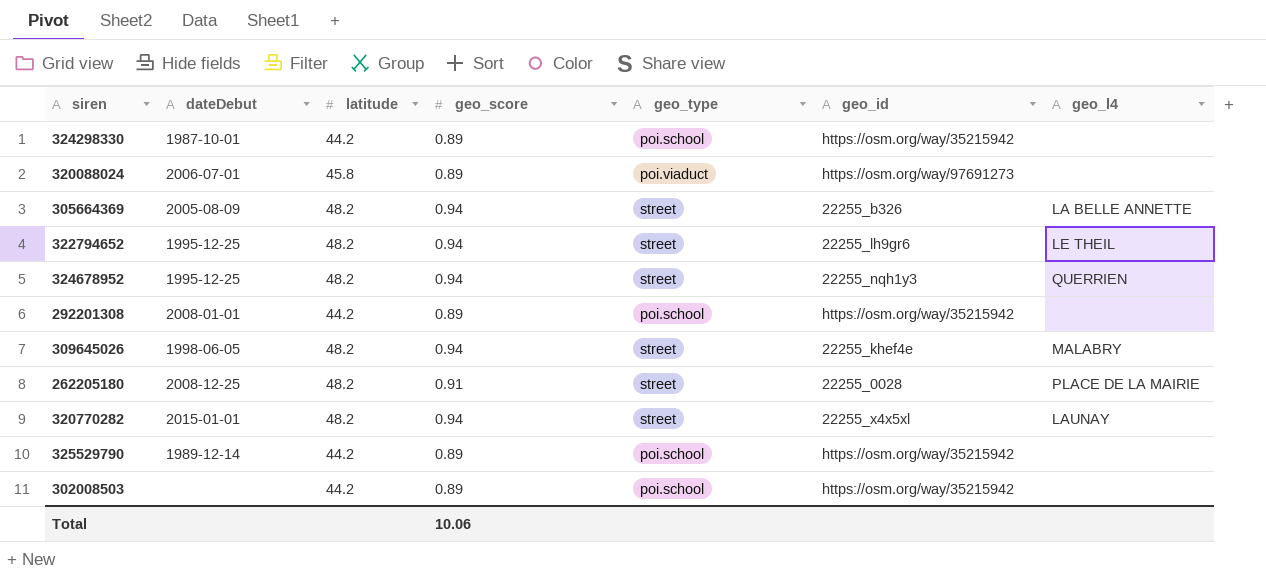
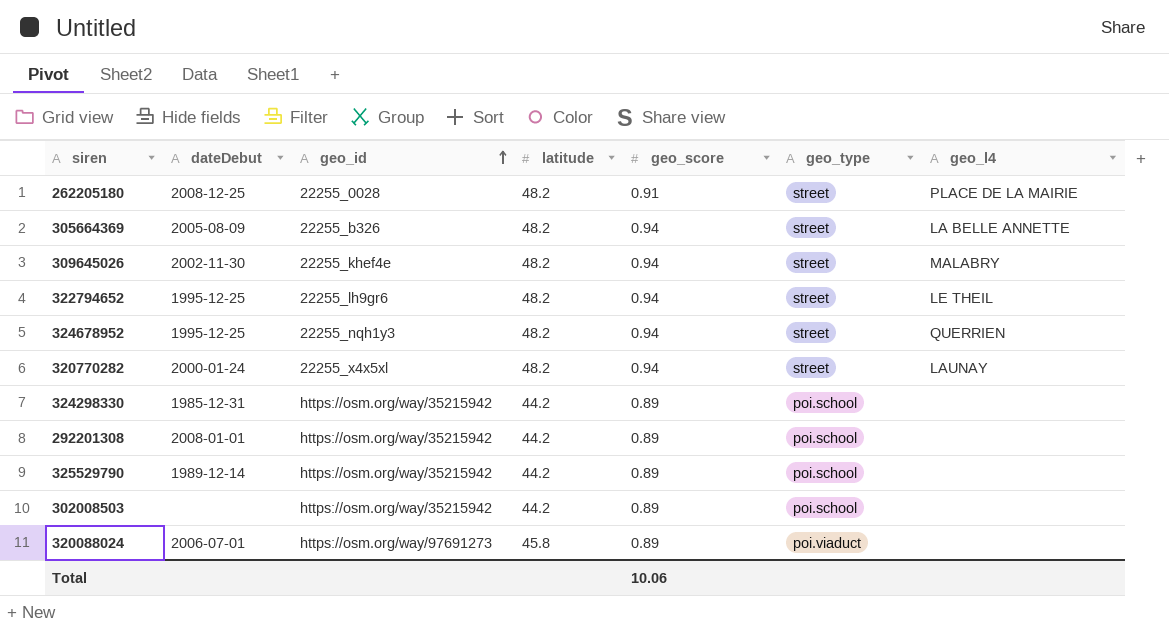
row order: none -> geo_id ascending
column geo_id | position: 6 -> 3
309645026 | dateDebut: 1998-06-05 -> 2002-11-30
320770282 | dateDebut: 2015-01-01 -> 2000-01-24
324298330 | dateDebut: 1987-10-01 -> 1985-12-31

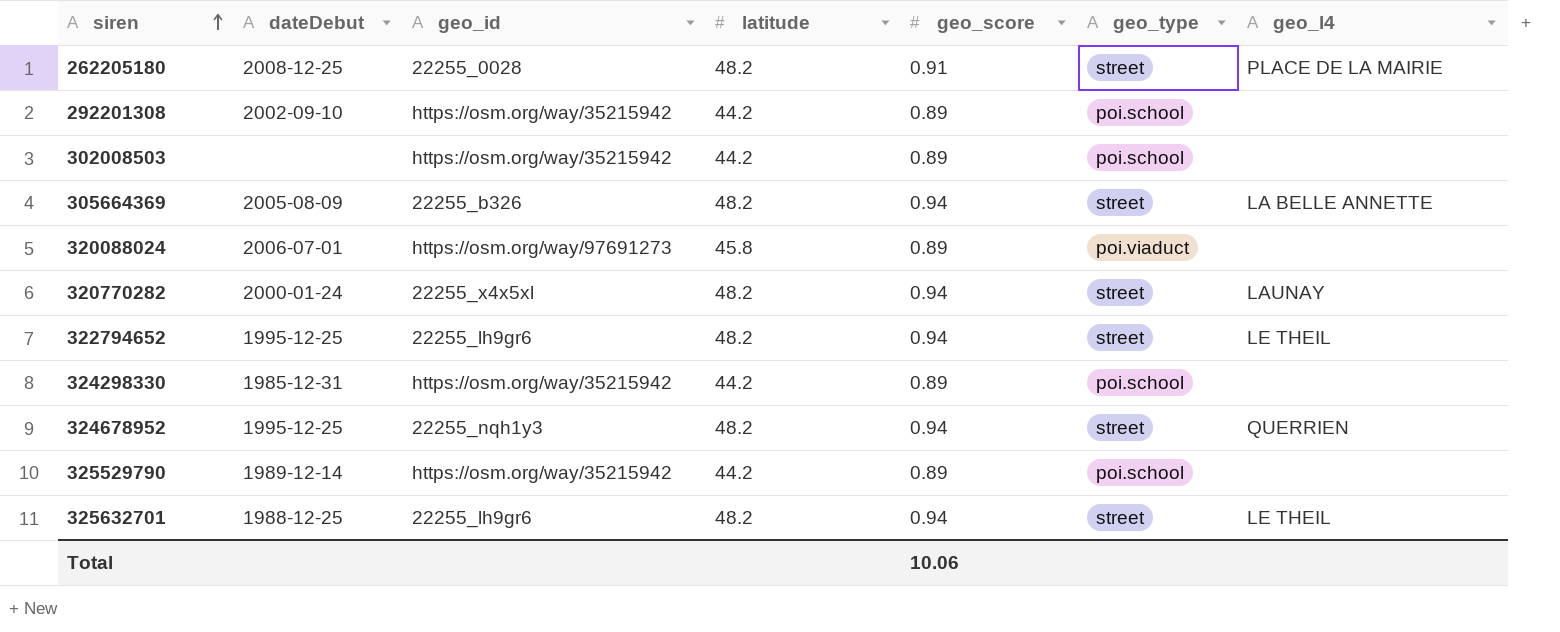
row order: geo_id ascending -> siren ascending
row 309645026: 2002-11-30 | 22255_khef4e | 48.2 | 0.94 | street | MALABRY -> none
292201308 | dateDebut: 2008-01-01 -> 2002-09-10
row 325632701: none -> 1988-12-25 | 22255_lh9gr6 | 48.2 | 0.94 | street | LE THEIL

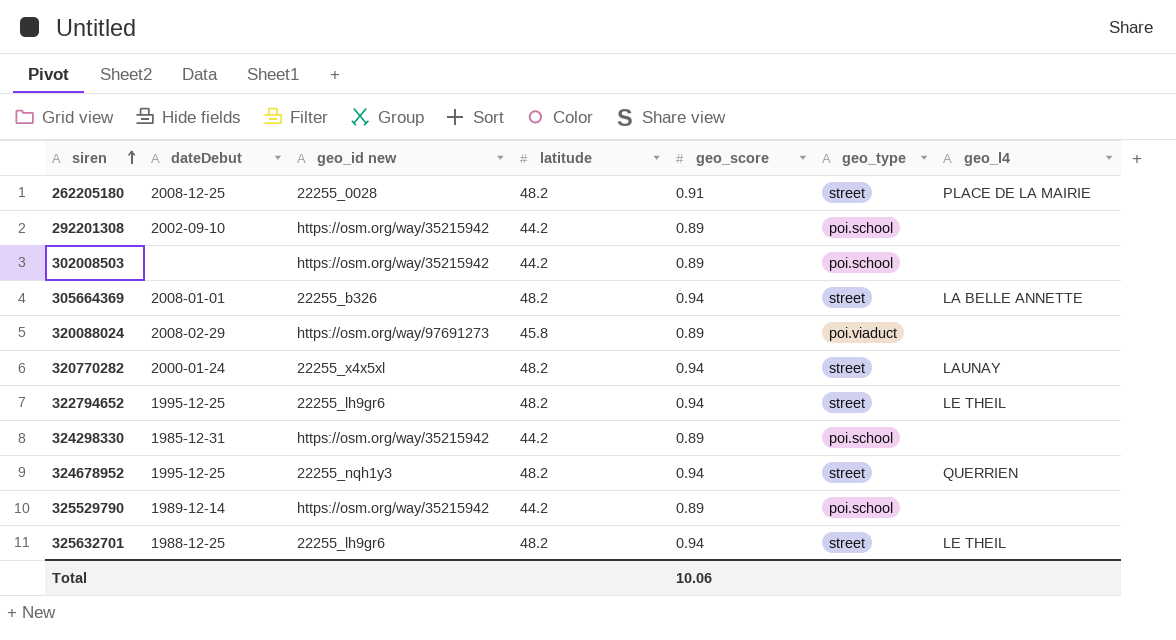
column name: geo_id -> geo_id new
305664369 | dateDebut: 2005-08-09 -> 2008-01-01
320088024 | dateDebut: 2006-07-01 -> 2008-02-29

